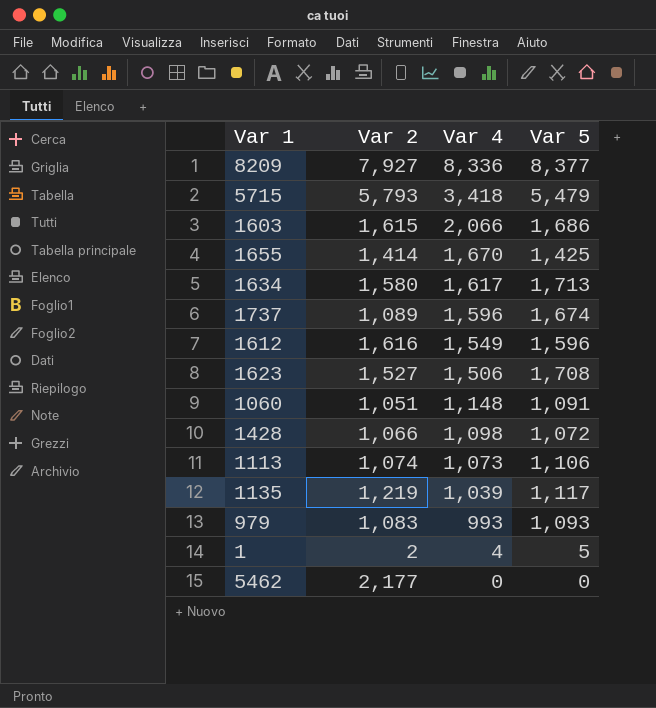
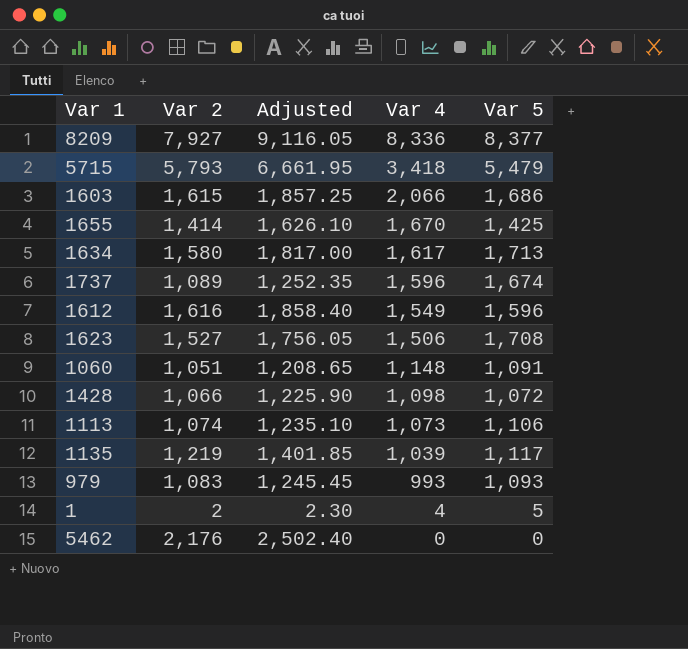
column Adjusted | formula: none -> [Var 2] * 1.15
5462 | Var 2: 2,177 -> 2,176

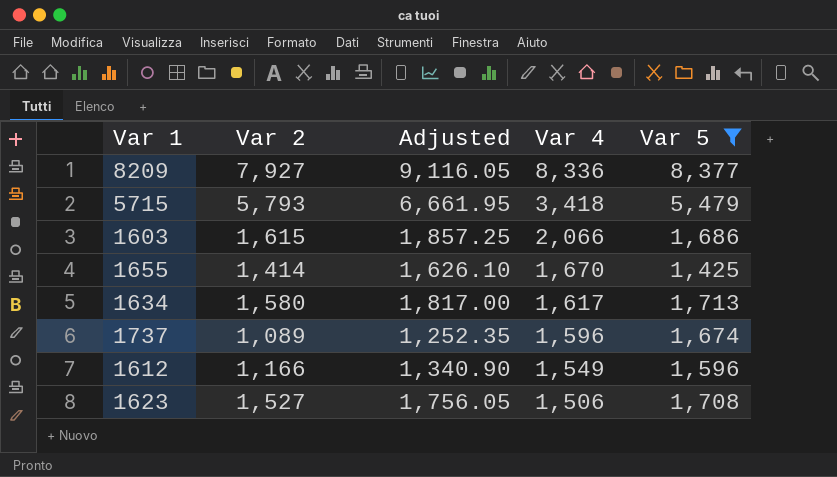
filter: none -> Var 5 >= 1,425
1612 | Var 2: 1,616 -> 1,166
1612 | Adjusted: 1,858.40 -> 1,340.90

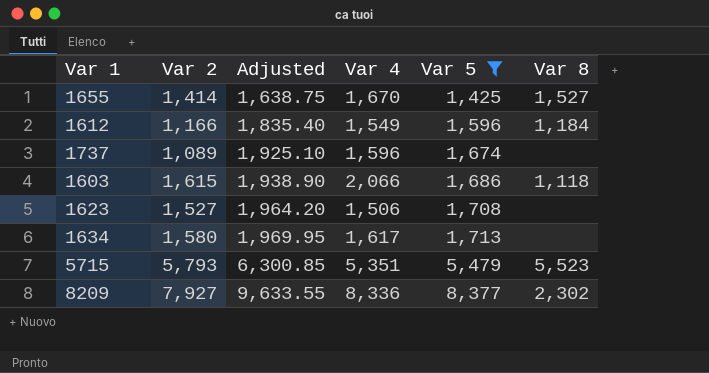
row order: Var 4 descending -> Adjusted ascending
column Adjusted | formula: [Var 2] * 1.15 -> [Var 5] * 1.15
column Var 8 | position: none -> 6
5715 | Var 4: 3,418 -> 5,351

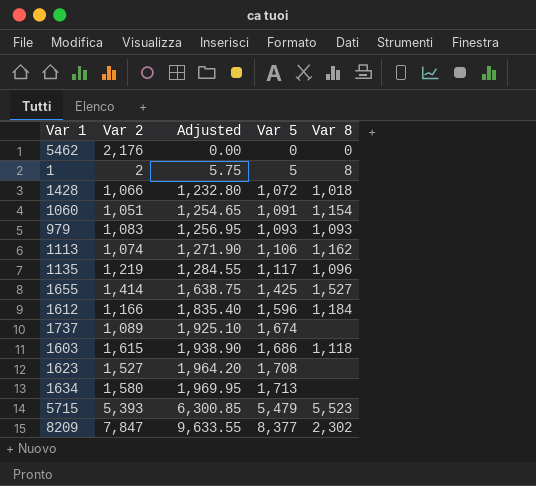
filter: Var 5 >= 1,425 -> none
column Var 4 | position: 4 -> none
5715 | Var 2: 5,793 -> 5,393
8209 | Var 2: 7,927 -> 7,847

